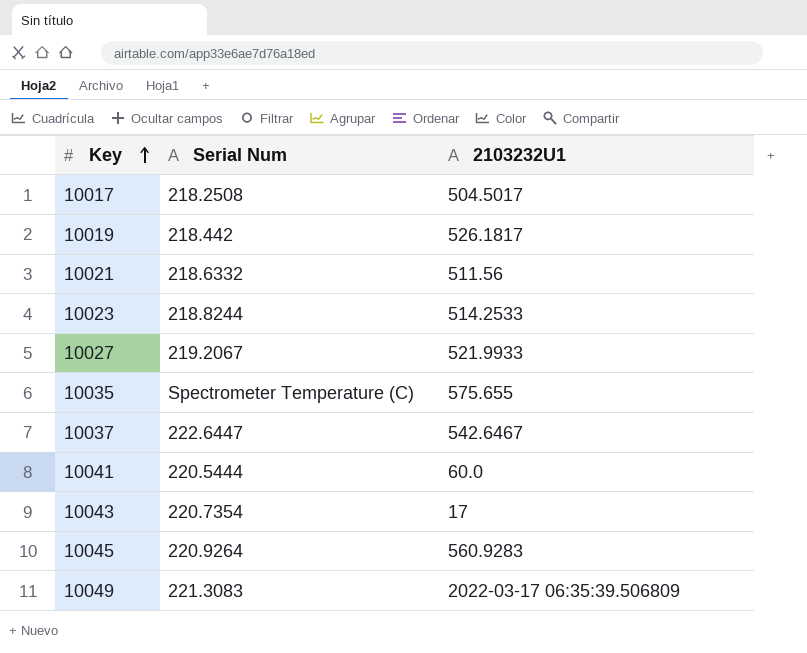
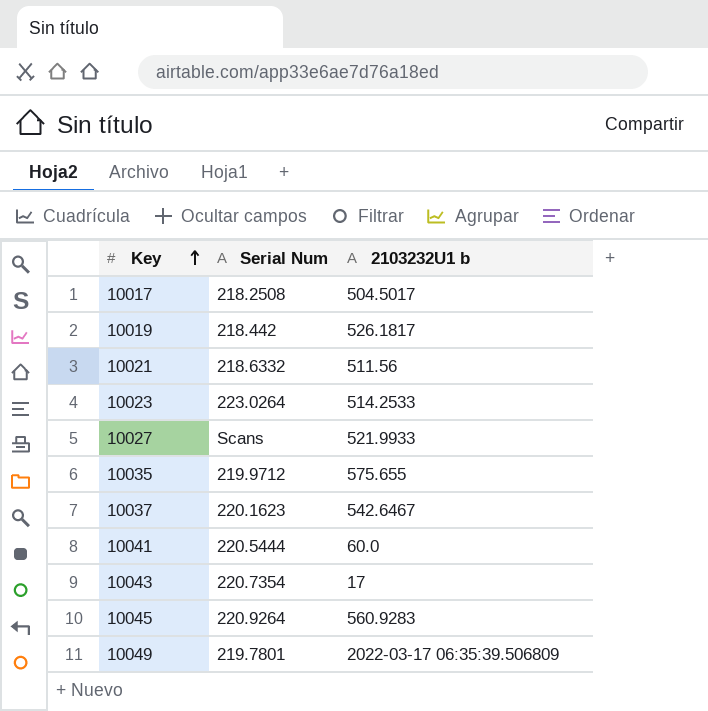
column name: 2103232U1 -> 2103232U1 b
10023 | Serial Num: 218.8244 -> 223.0264
10027 | Serial Num: 219.2067 -> Scans
10035 | Serial Num: Spectrometer Temperature (C) -> 219.9712
10037 | Serial Num: 222.6447 -> 220.1623
10049 | Serial Num: 221.3083 -> 219.7801

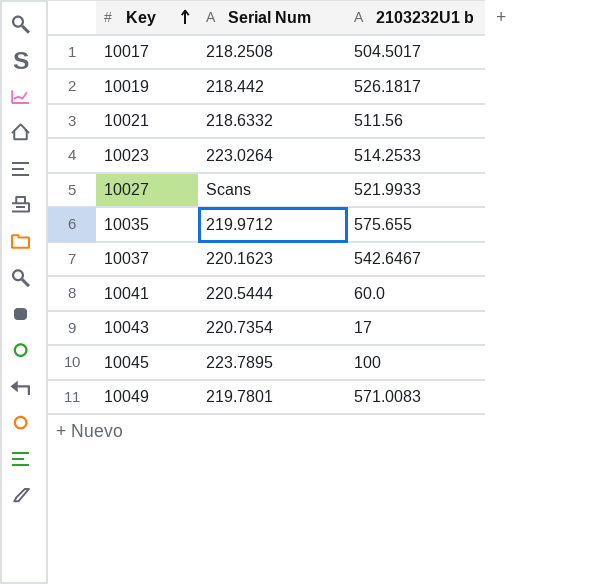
10045 | Serial Num: 220.9264 -> 223.7895
10045 | 2103232U1 b: 560.9283 -> 100
10049 | 2103232U1 b: 2022-03-17 06:35:39.506809 -> 571.0083

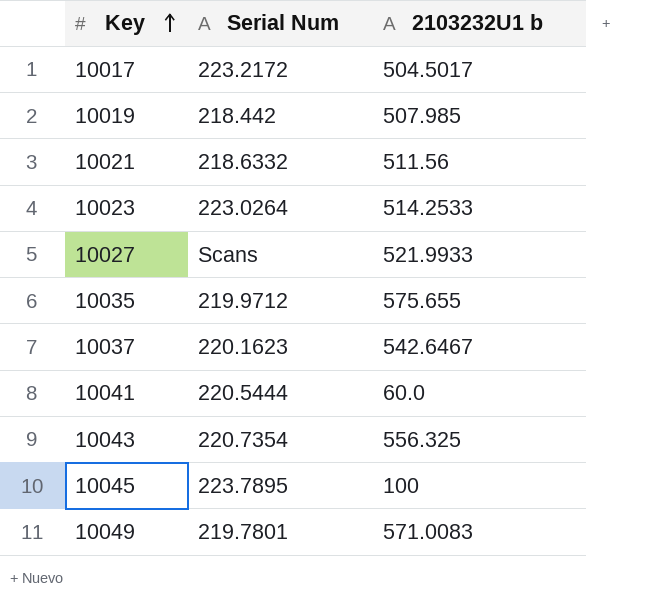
10017 | Serial Num: 218.2508 -> 223.2172
10019 | 2103232U1 b: 526.1817 -> 507.985
10043 | 2103232U1 b: 17 -> 556.325

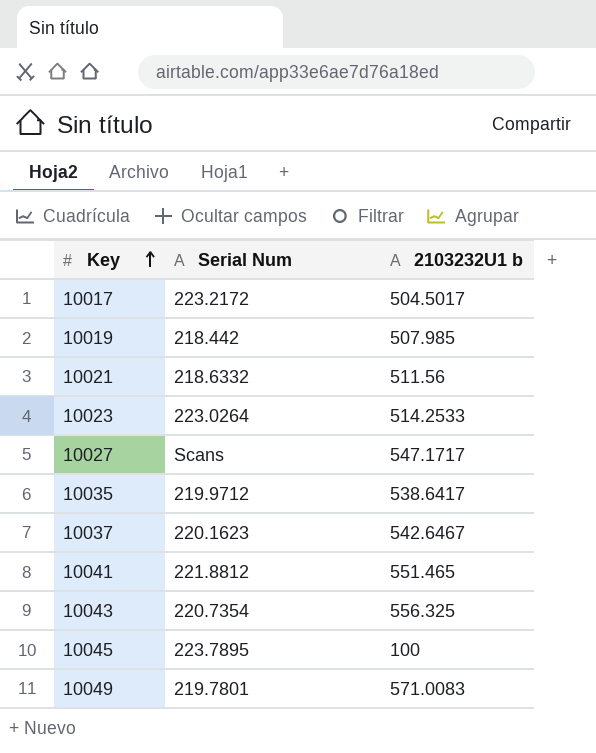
10027 | 2103232U1 b: 521.9933 -> 547.1717
10035 | 2103232U1 b: 575.655 -> 538.6417
10041 | Serial Num: 220.5444 -> 221.8812
10041 | 2103232U1 b: 60.0 -> 551.465

